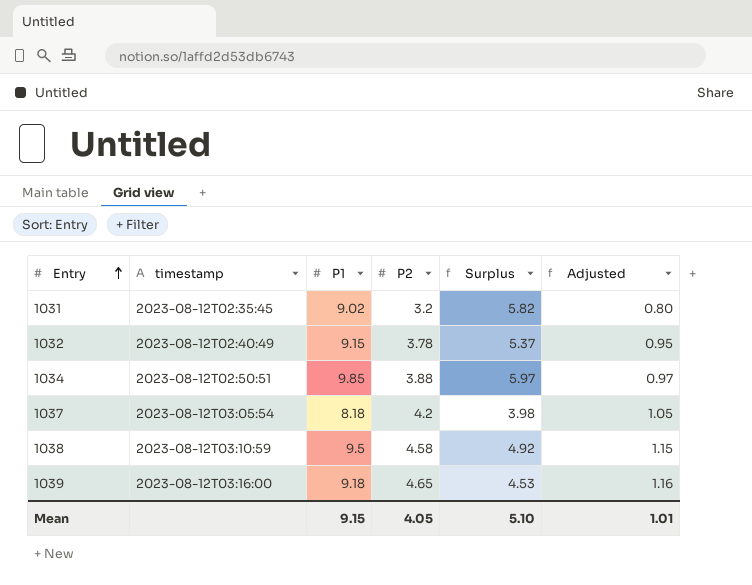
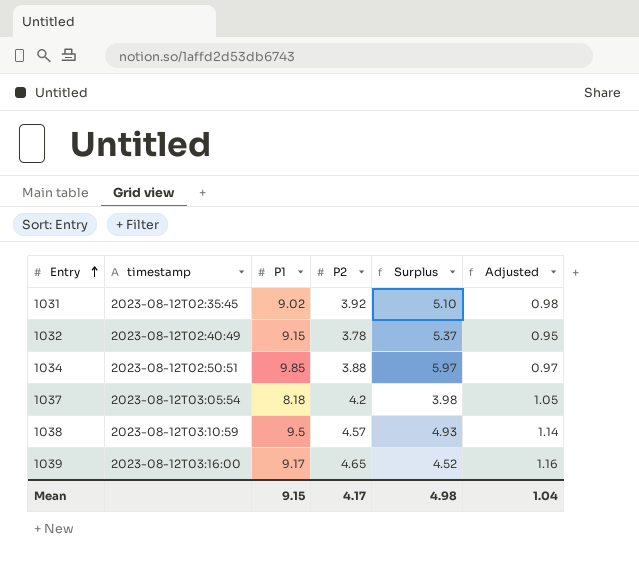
1031 | P2: 3.2 -> 3.92
1031 | Surplus: 5.82 -> 5.10
1031 | Adjusted: 0.80 -> 0.98
1038 | P2: 4.58 -> 4.57
1038 | Surplus: 4.92 -> 4.93
1038 | Adjusted: 1.15 -> 1.14
1039 | P1: 9.18 -> 9.17
1039 | Surplus: 4.53 -> 4.52
Mean | P2: 4.05 -> 4.17
Mean | Surplus: 5.10 -> 4.98
Mean | Adjusted: 1.01 -> 1.04

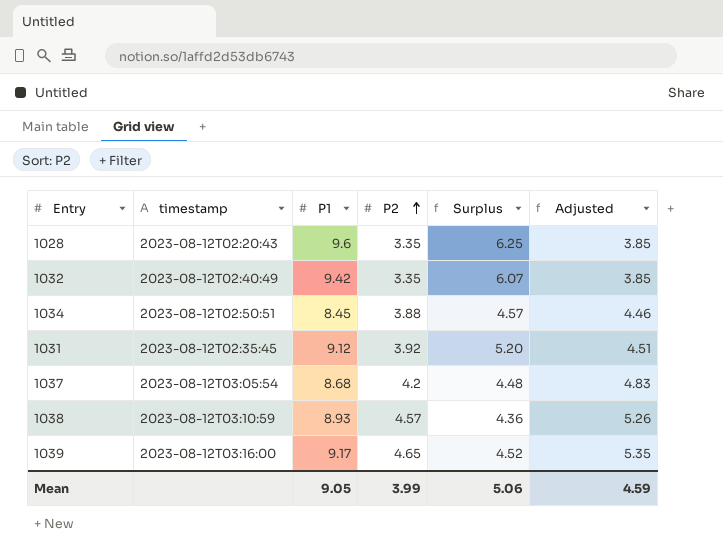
row order: Entry ascending -> P2 ascending
column Adjusted | formula: [P2] * 0.25 -> [P2] * 1.15
row 1028: none -> 2023-08-12T02:20:43 | 9.6 | 3.35 | 6.25 | 3.85
1032 | P1: 9.15 -> 9.42
1032 | P2: 3.78 -> 3.35
1032 | Surplus: 5.37 -> 6.07
1034 | P1: 9.85 -> 8.45
1034 | Surplus: 5.97 -> 4.57
1031 | P1: 9.02 -> 9.12
1031 | Surplus: 5.10 -> 5.20
1037 | P1: 8.18 -> 8.68
1037 | Surplus: 3.98 -> 4.48
1038 | P1: 9.5 -> 8.93
1038 | Surplus: 4.93 -> 4.36
Mean | P1: 9.15 -> 9.05
Mean | P2: 4.17 -> 3.99
Mean | Surplus: 4.98 -> 5.06
Mean | Adjusted: 1.04 -> 4.59

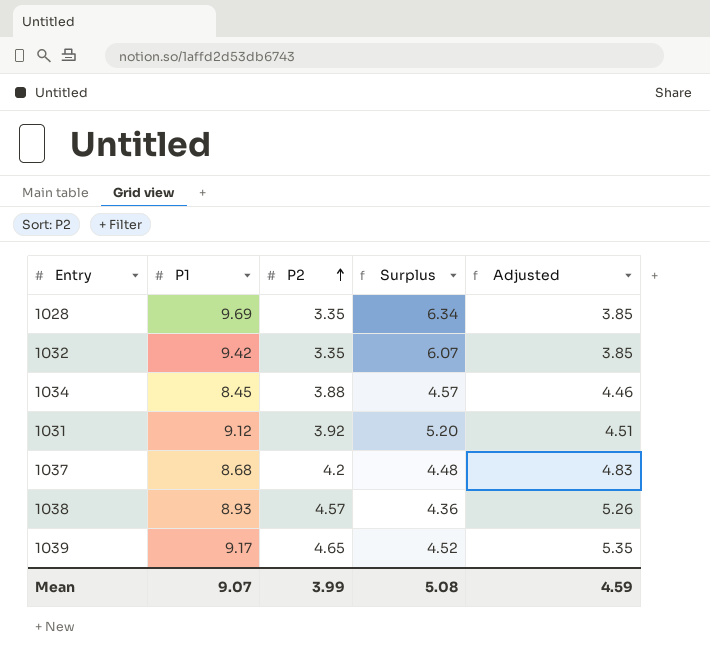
column timestamp | position: 2 -> none
1028 | P1: 9.6 -> 9.69
1028 | Surplus: 6.25 -> 6.34
Mean | P1: 9.05 -> 9.07
Mean | Surplus: 5.06 -> 5.08

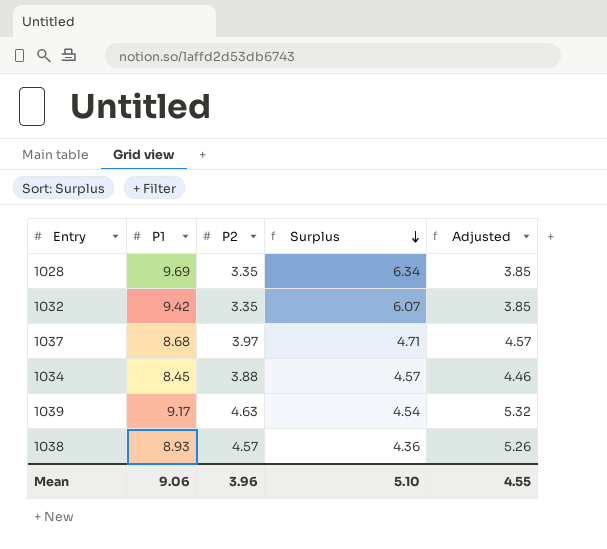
row order: P2 ascending -> Surplus descending
row 1031: 9.12 | 3.92 | 5.20 | 4.51 -> none
1037 | P2: 4.2 -> 3.97
1037 | Surplus: 4.48 -> 4.71
1037 | Adjusted: 4.83 -> 4.57
1039 | P2: 4.65 -> 4.63
1039 | Surplus: 4.52 -> 4.54
1039 | Adjusted: 5.35 -> 5.32
Mean | P1: 9.07 -> 9.06
Mean | P2: 3.99 -> 3.96
Mean | Surplus: 5.08 -> 5.10
Mean | Adjusted: 4.59 -> 4.55

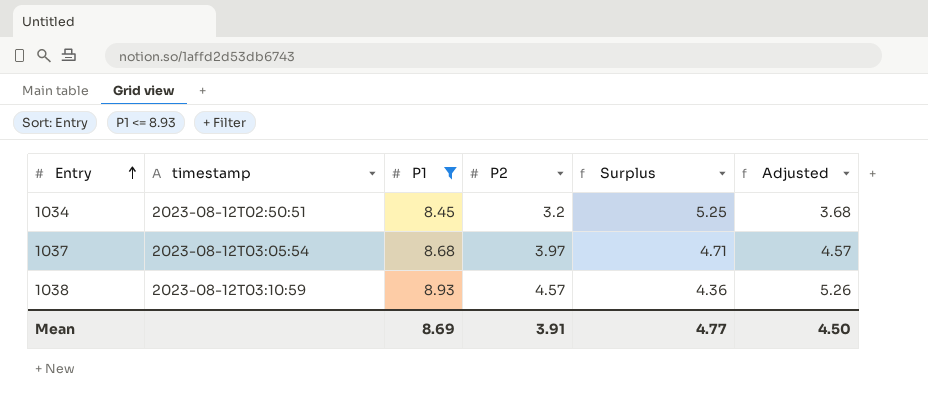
filter: none -> P1 <= 8.93
row order: Surplus descending -> Entry ascending
column timestamp | position: none -> 2
1034 | P2: 3.88 -> 3.2
1034 | Surplus: 4.57 -> 5.25
1034 | Adjusted: 4.46 -> 3.68
Mean | P1: 9.06 -> 8.69
Mean | P2: 3.96 -> 3.91
Mean | Surplus: 5.10 -> 4.77
Mean | Adjusted: 4.55 -> 4.50

